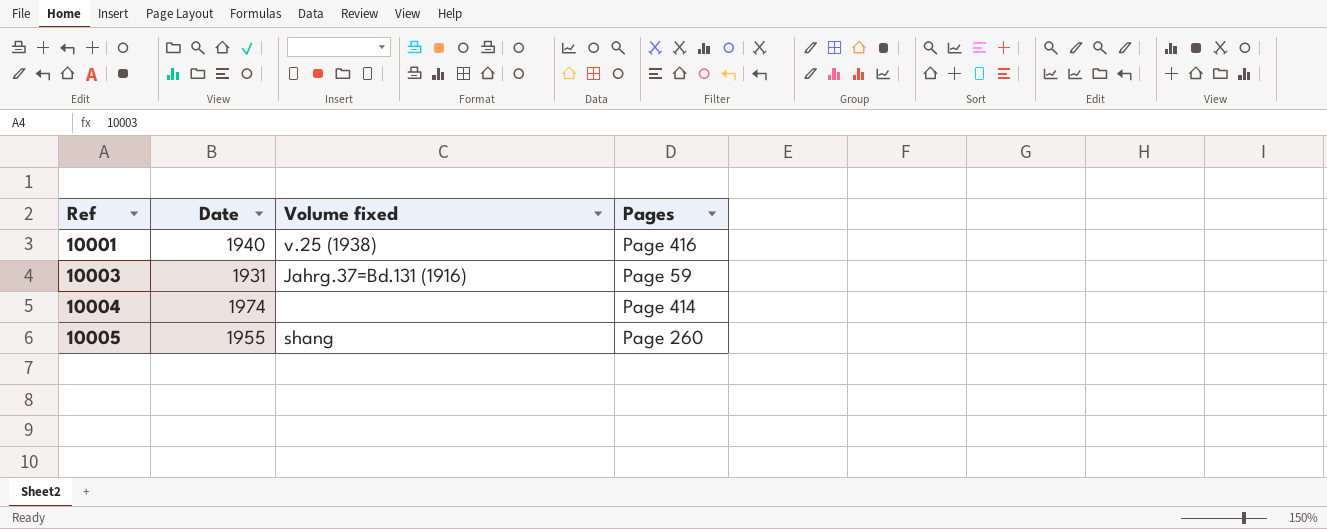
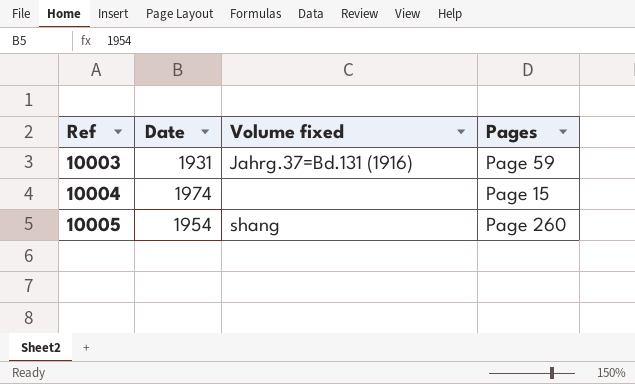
row 10001: 1940 | v.25 (1938) | Page 416 -> none
10004 | Pages: Page 414 -> Page 15
10005 | Date: 1955 -> 1954

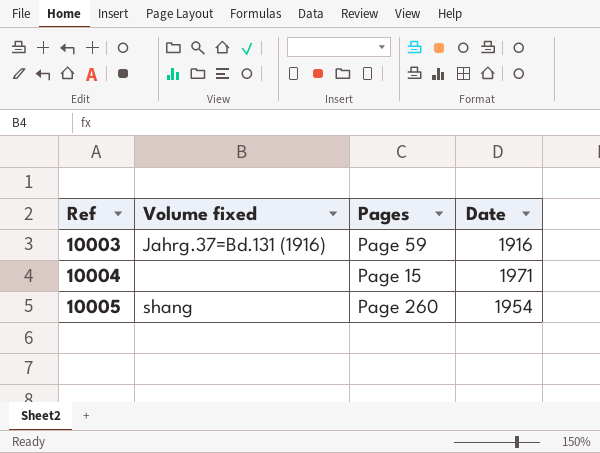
column Date | position: 2 -> 4
10003 | Date: 1931 -> 1916
10004 | Date: 1974 -> 1971

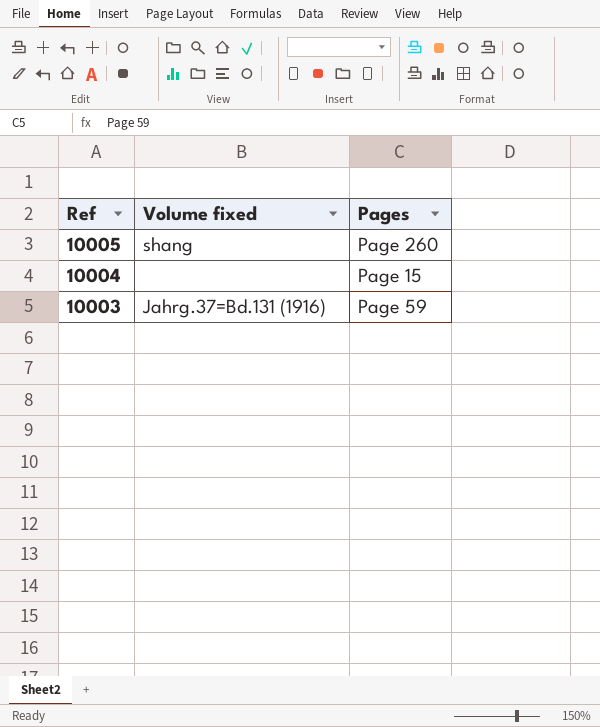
row order: Ref ascending -> Ref descending
column Date | position: 4 -> none

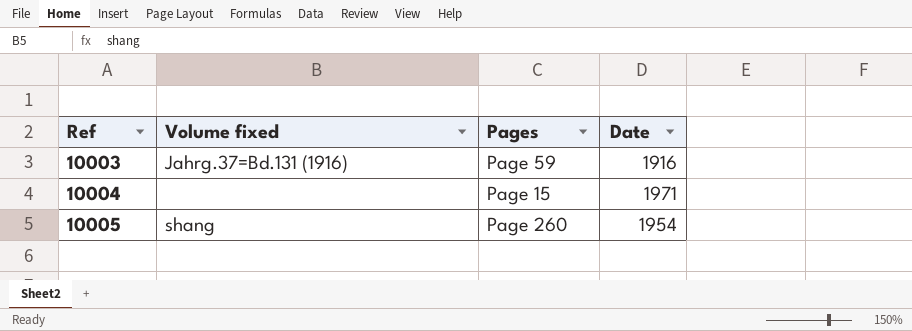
row order: Ref descending -> Ref ascending
column Date | position: none -> 4

